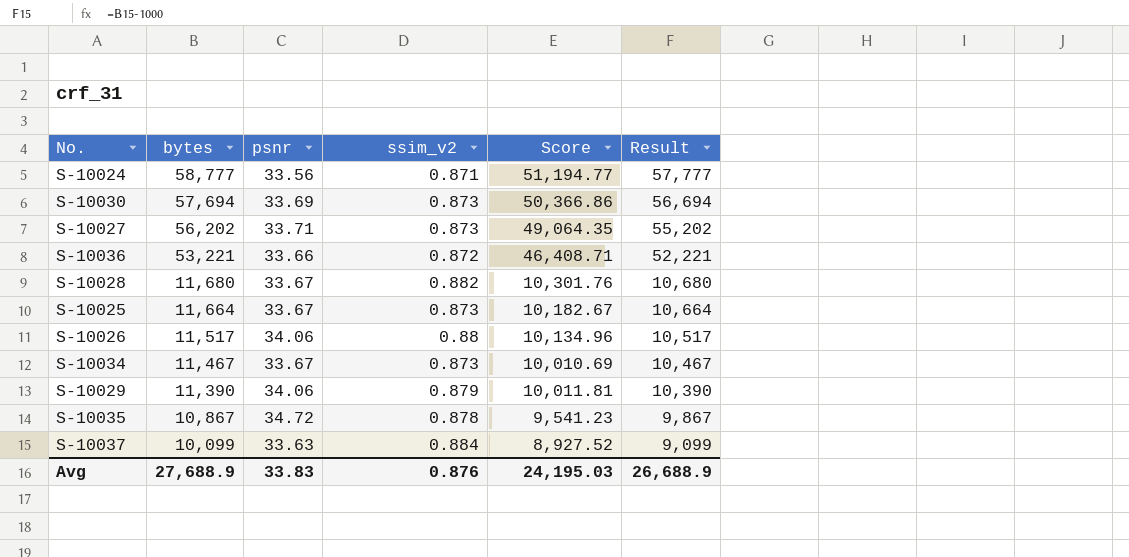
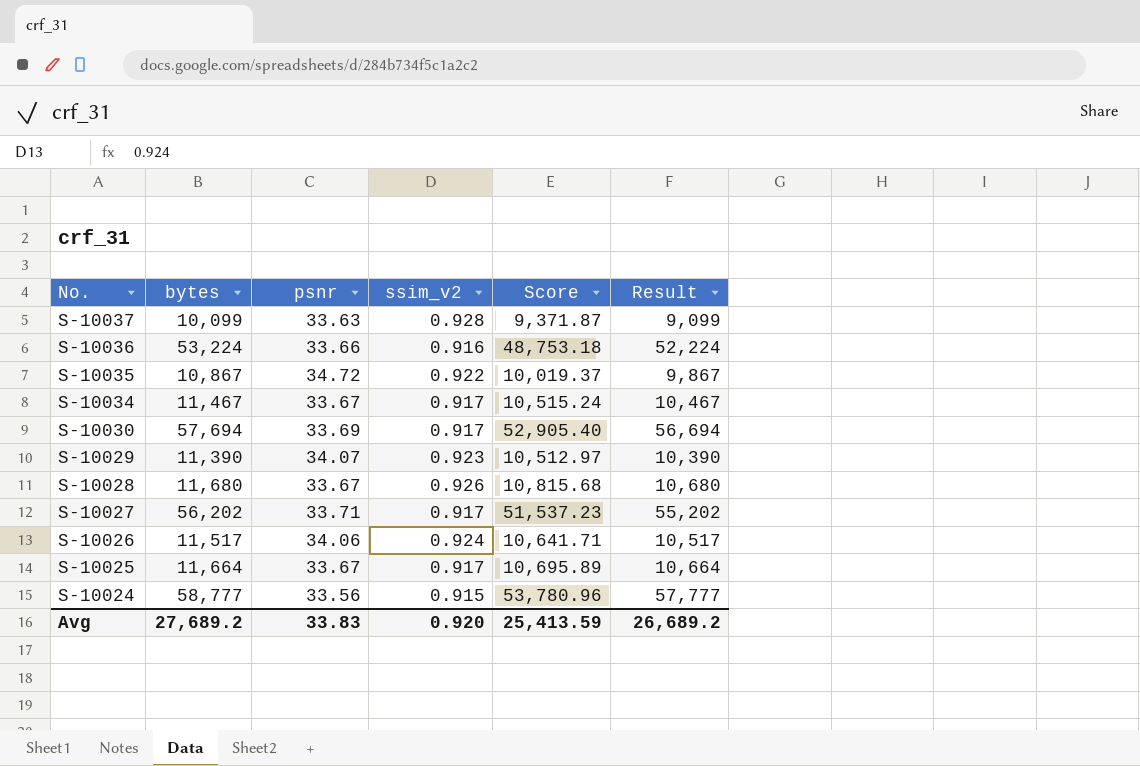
row order: bytes descending -> No. descending
S-10037 | ssim_v2: 0.884 -> 0.928
S-10037 | Score: 8,927.52 -> 9,371.87
S-10036 | bytes: 53,221 -> 53,224
S-10036 | ssim_v2: 0.872 -> 0.916
S-10036 | Score: 46,408.71 -> 48,753.18
S-10036 | Result: 52,221 -> 52,224
S-10035 | ssim_v2: 0.878 -> 0.922
S-10035 | Score: 9,541.23 -> 10,019.37
S-10034 | ssim_v2: 0.873 -> 0.917
S-10034 | Score: 10,010.69 -> 10,515.24
S-10030 | ssim_v2: 0.873 -> 0.917
S-10030 | Score: 50,366.86 -> 52,905.40
S-10029 | psnr: 34.06 -> 34.07
S-10029 | ssim_v2: 0.879 -> 0.923
S-10029 | Score: 10,011.81 -> 10,512.97
S-10028 | ssim_v2: 0.882 -> 0.926
S-10028 | Score: 10,301.76 -> 10,815.68
S-10027 | ssim_v2: 0.873 -> 0.917
S-10027 | Score: 49,064.35 -> 51,537.23
S-10026 | ssim_v2: 0.88 -> 0.924
S-10026 | Score: 10,134.96 -> 10,641.71
S-10025 | ssim_v2: 0.873 -> 0.917
S-10025 | Score: 10,182.67 -> 10,695.89
S-10024 | ssim_v2: 0.871 -> 0.915
S-10024 | Score: 51,194.77 -> 53,780.96
Avg | bytes: 27,688.9 -> 27,689.2
Avg | ssim_v2: 0.876 -> 0.920
Avg | Score: 24,195.03 -> 25,413.59
Avg | Result: 26,688.9 -> 26,689.2

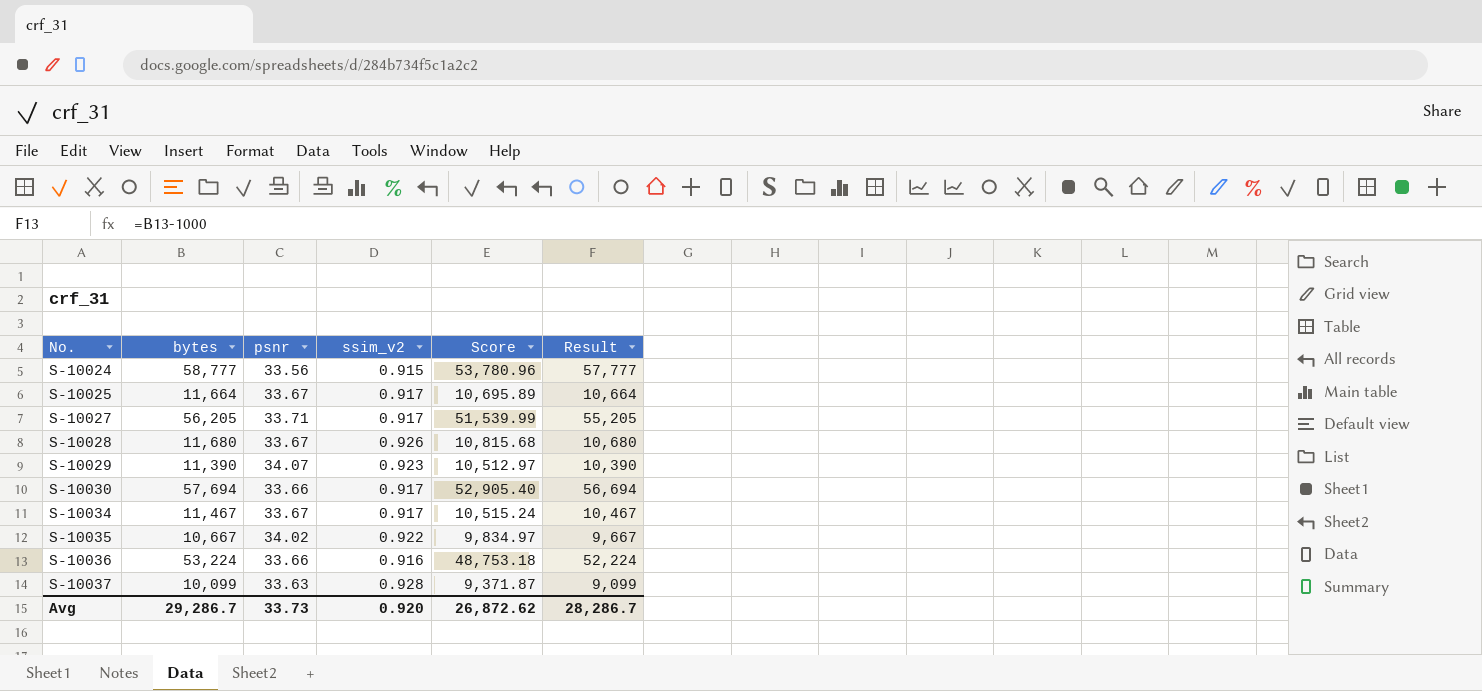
row order: No. descending -> No. ascending
row S-10026: 11,517 | 34.06 | 0.924 | 10,641.71 | 10,517 -> none
S-10027 | bytes: 56,202 -> 56,205
S-10027 | Score: 51,537.23 -> 51,539.99
S-10027 | Result: 55,202 -> 55,205
S-10030 | psnr: 33.69 -> 33.66
S-10035 | bytes: 10,867 -> 10,667
S-10035 | psnr: 34.72 -> 34.02
S-10035 | Score: 10,019.37 -> 9,834.97
S-10035 | Result: 9,867 -> 9,667
Avg | bytes: 27,689.2 -> 29,286.7
Avg | psnr: 33.83 -> 33.73
Avg | Score: 25,413.59 -> 26,872.62
Avg | Result: 26,689.2 -> 28,286.7

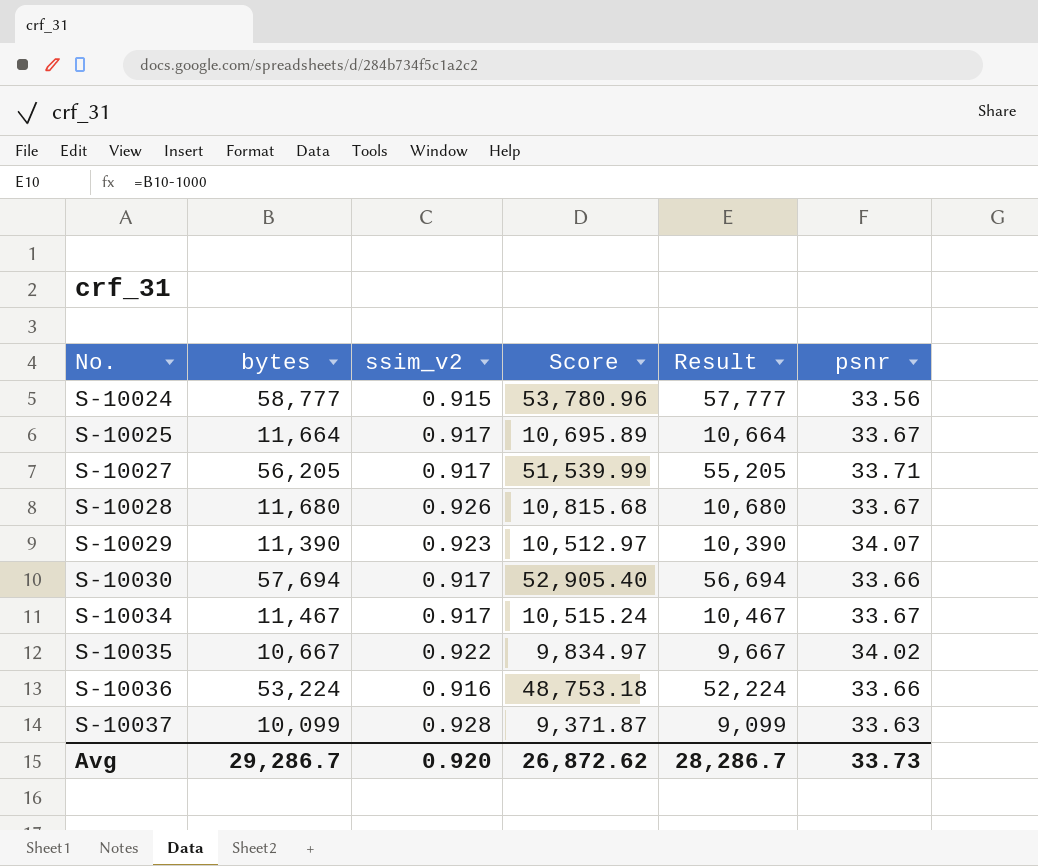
column psnr | position: 3 -> 6

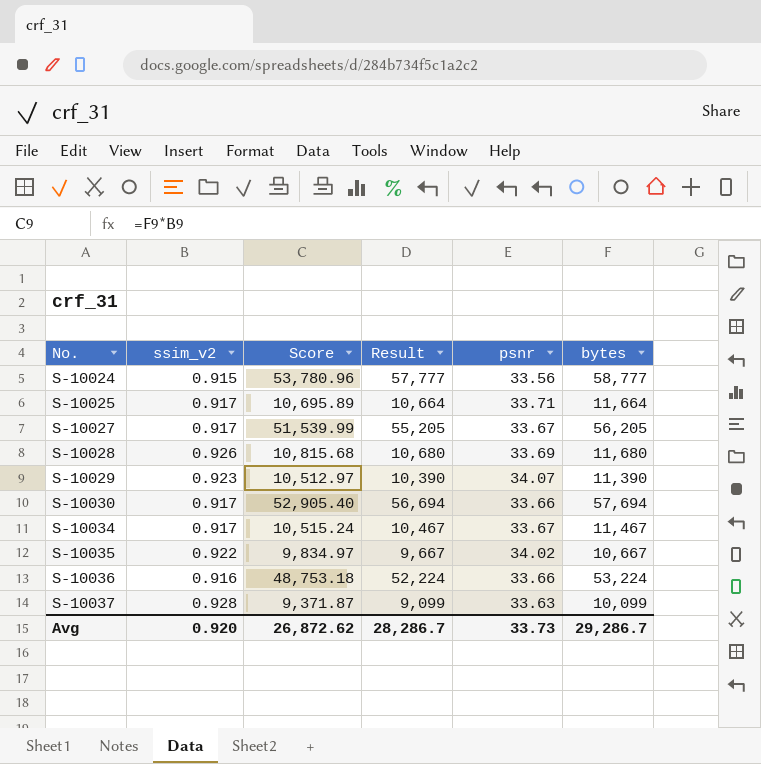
column bytes | position: 2 -> 6
S-10025 | psnr: 33.67 -> 33.71
S-10027 | psnr: 33.71 -> 33.67
S-10028 | psnr: 33.67 -> 33.69

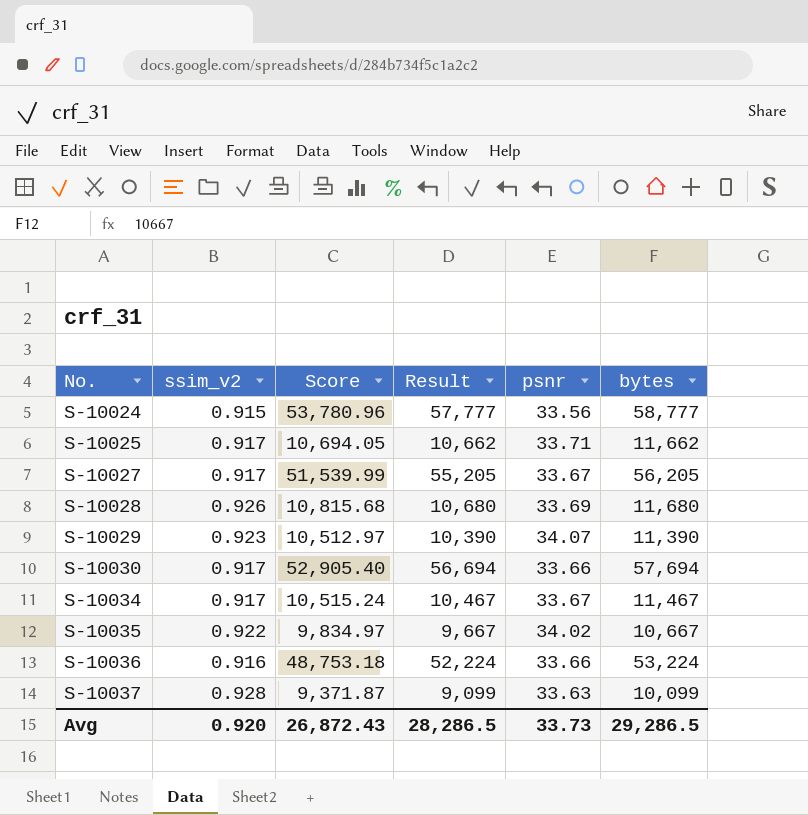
S-10025 | Score: 10,695.89 -> 10,694.05
S-10025 | Result: 10,664 -> 10,662
S-10025 | bytes: 11,664 -> 11,662
Avg | Score: 26,872.62 -> 26,872.43
Avg | Result: 28,286.7 -> 28,286.5
Avg | bytes: 29,286.7 -> 29,286.5

